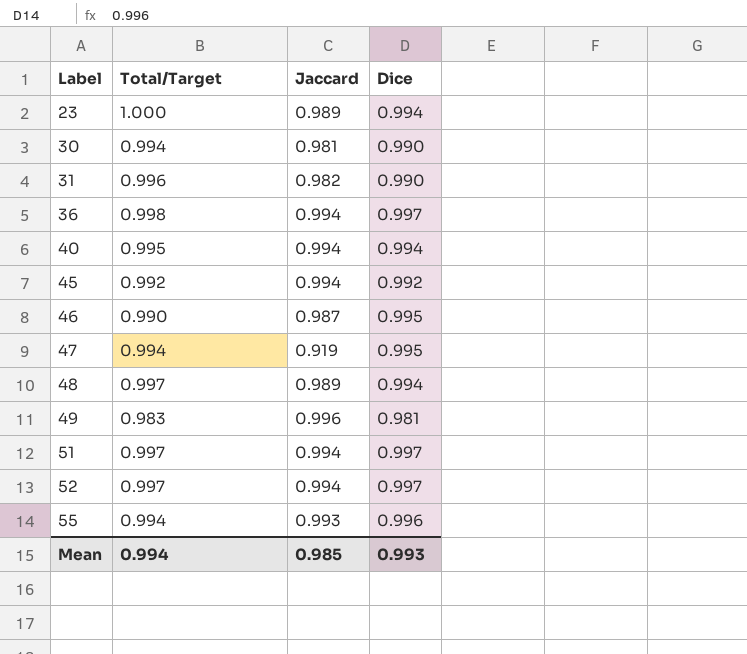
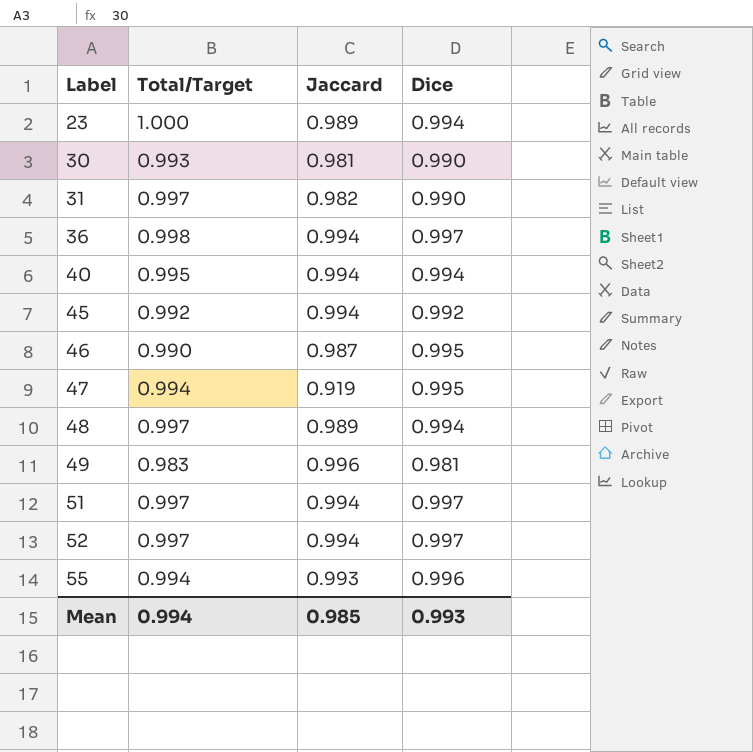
30 | Total/Target: 0.994 -> 0.993
31 | Total/Target: 0.996 -> 0.997

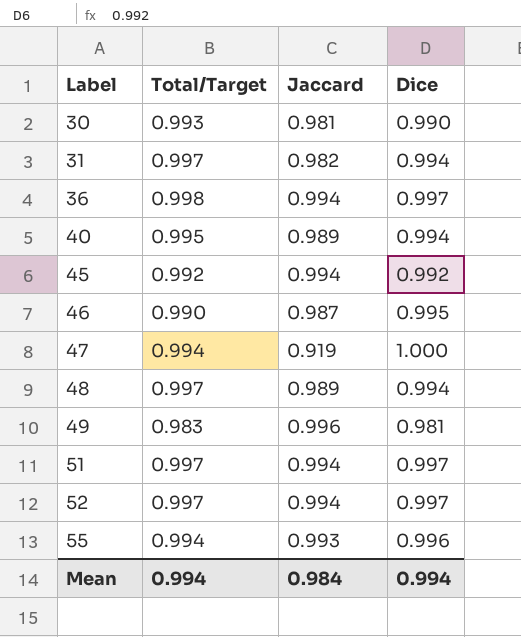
row 23: 1.000 | 0.989 | 0.994 -> none
31 | Dice: 0.990 -> 0.994
40 | Jaccard: 0.994 -> 0.989
47 | Dice: 0.995 -> 1.000
Mean | Jaccard: 0.985 -> 0.984
Mean | Dice: 0.993 -> 0.994

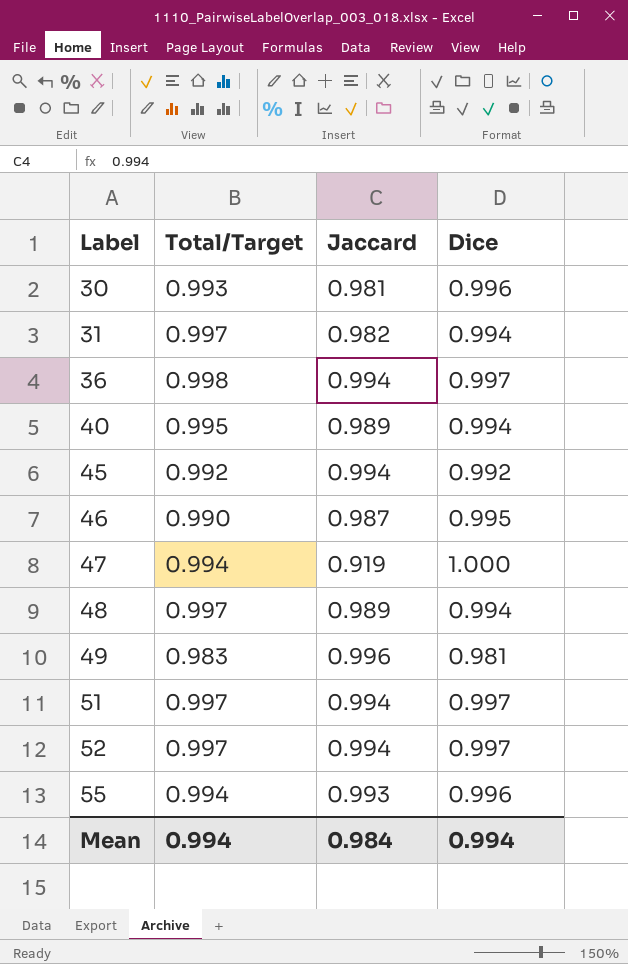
30 | Dice: 0.990 -> 0.996

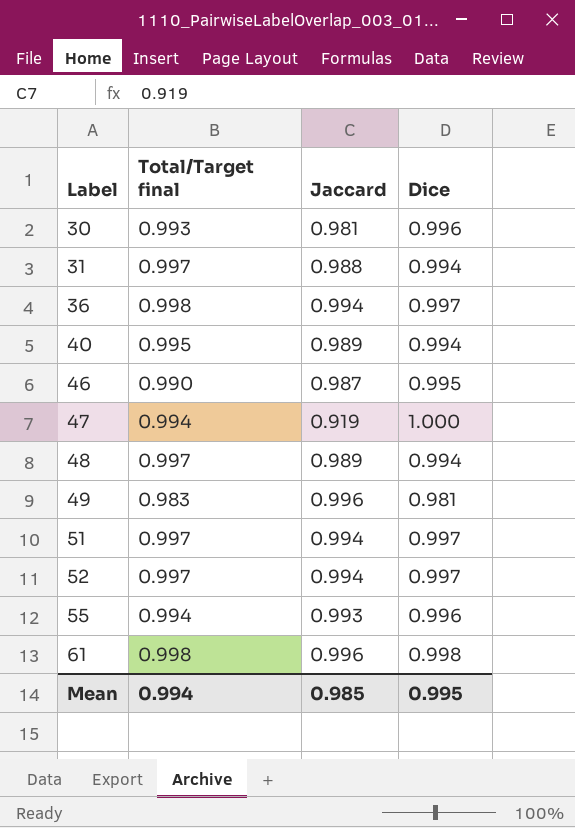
column name: Total/Target -> Total/Target final
row 45: 0.992 | 0.994 | 0.992 -> none
31 | Jaccard: 0.982 -> 0.988
row 61: none -> 0.998 | 0.996 | 0.998
Mean | Jaccard: 0.984 -> 0.985
Mean | Dice: 0.994 -> 0.995

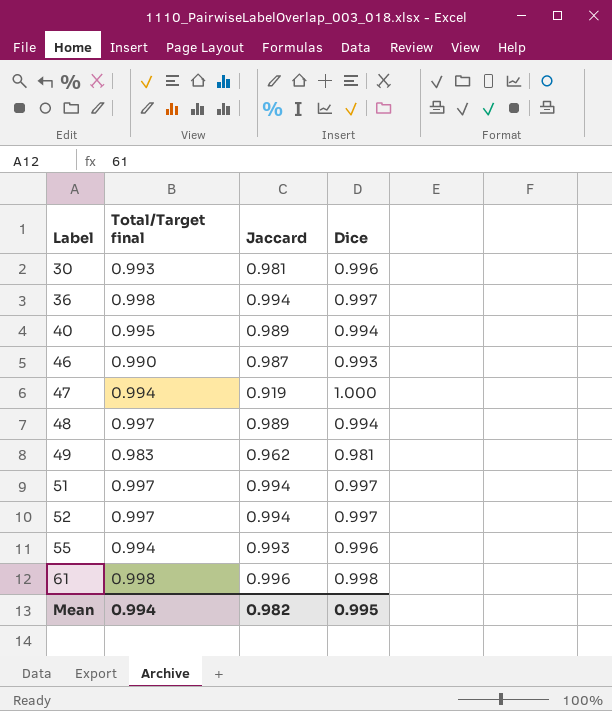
row 31: 0.997 | 0.988 | 0.994 -> none
46 | Dice: 0.995 -> 0.993
49 | Jaccard: 0.996 -> 0.962
Mean | Jaccard: 0.985 -> 0.982

